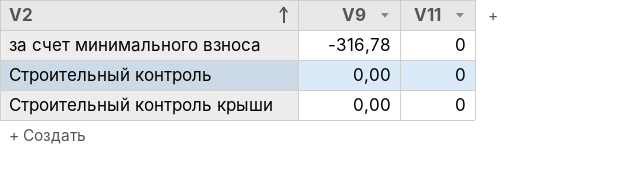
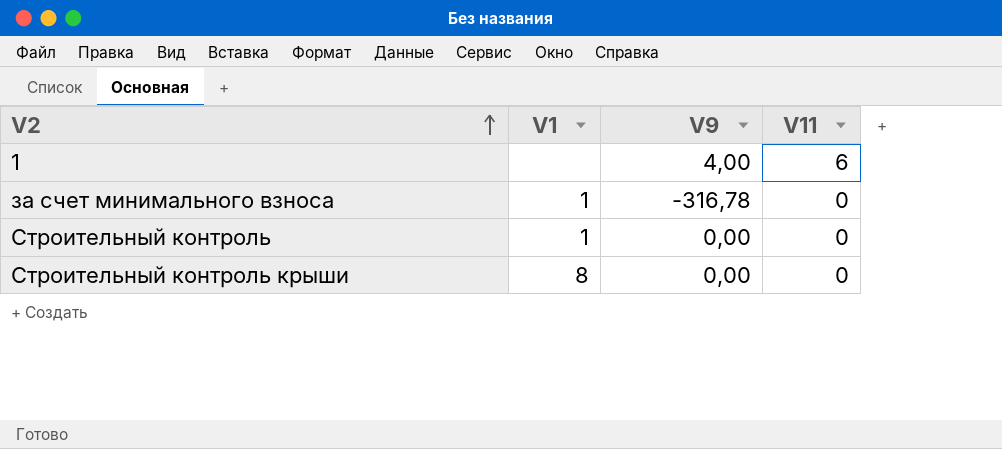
column V1 | position: none -> 2
row 1: none -> none | 4,00 | 6

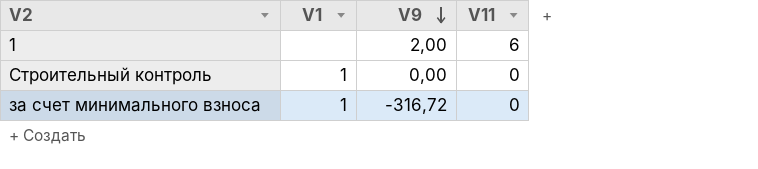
row order: V2 ascending -> V9 descending
row Строительный контроль крыши: 8 | 0,00 | 0 -> none
1 | V9: 4,00 -> 2,00
за счет минимального взноса | V9: -316,78 -> -316,72

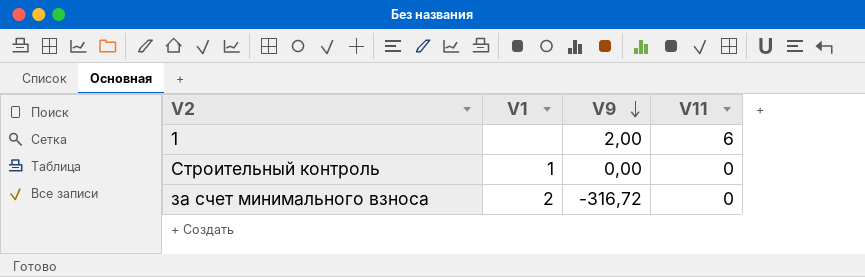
за счет минимального взноса | V1: 1 -> 2

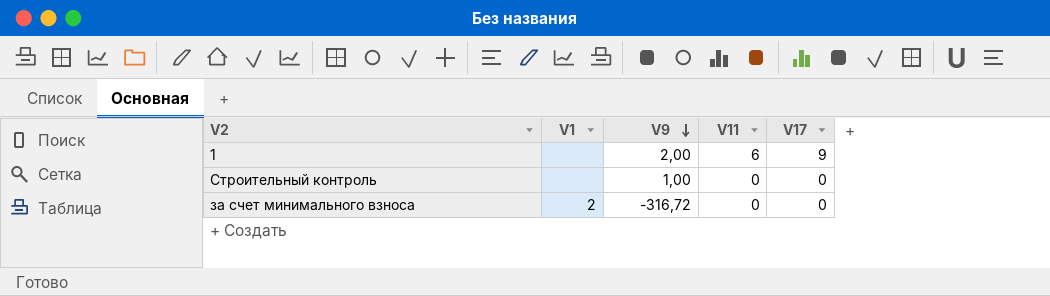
column V17 | position: none -> 5
Строительный контроль | V1: 1 -> none
Строительный контроль | V9: 0,00 -> 1,00

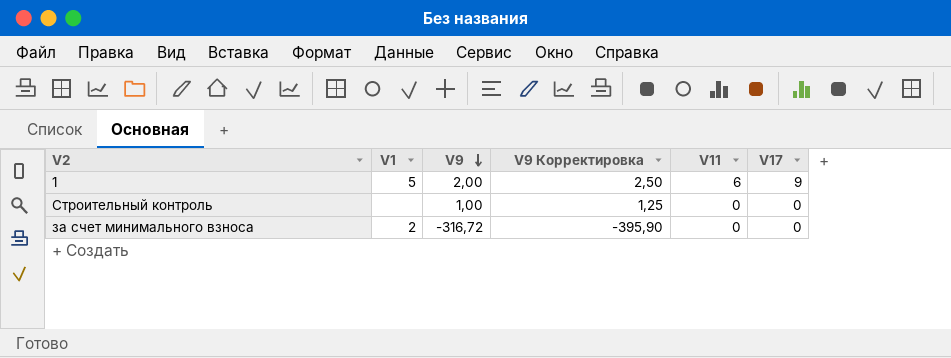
column V9 Корректировка | formula: none -> [V9] * 1,25
1 | V1: none -> 5

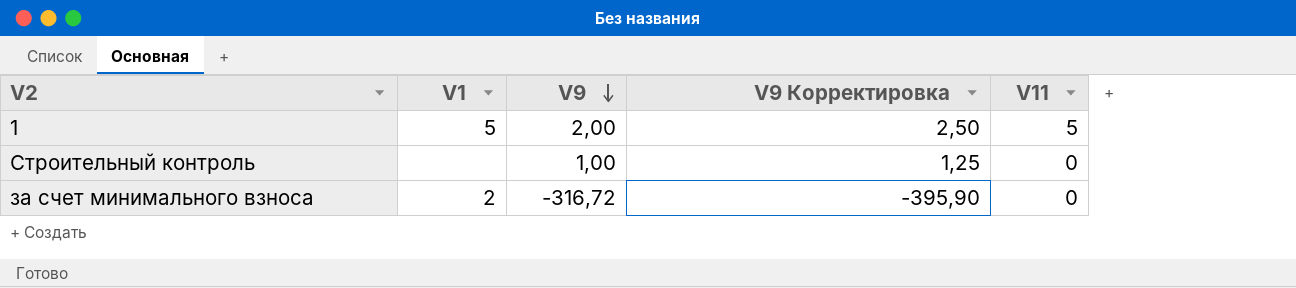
column V17 | position: 6 -> none
1 | V11: 6 -> 5

